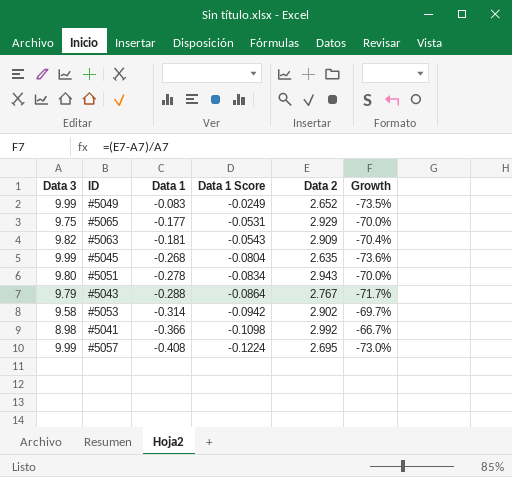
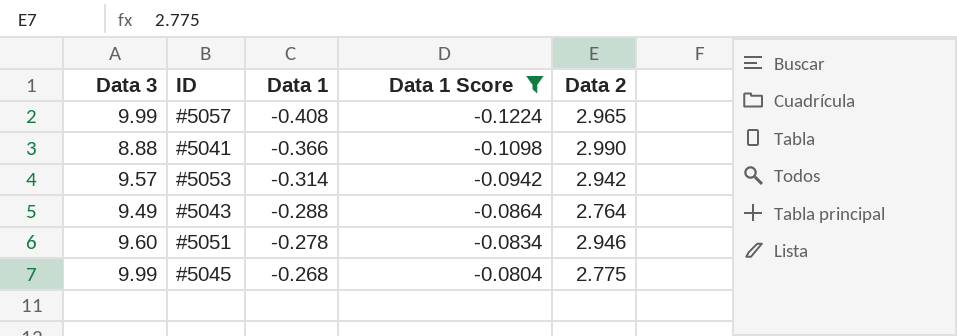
filter: none -> Data 1 Score <= -0.0804
row order: Data 1 descending -> Data 1 ascending
column Growth | formula: ([Data 2] - [Data 3]) / [Data 3] -> none
#5057 | Data 2: 2.695 -> 2.965
#5041 | Data 3: 8.98 -> 8.88
#5041 | Data 2: 2.992 -> 2.990
#5053 | Data 3: 9.58 -> 9.57
#5053 | Data 2: 2.902 -> 2.942
#5043 | Data 3: 9.79 -> 9.49
#5043 | Data 2: 2.767 -> 2.764
#5051 | Data 3: 9.80 -> 9.60
#5051 | Data 2: 2.943 -> 2.946
#5045 | Data 2: 2.635 -> 2.775

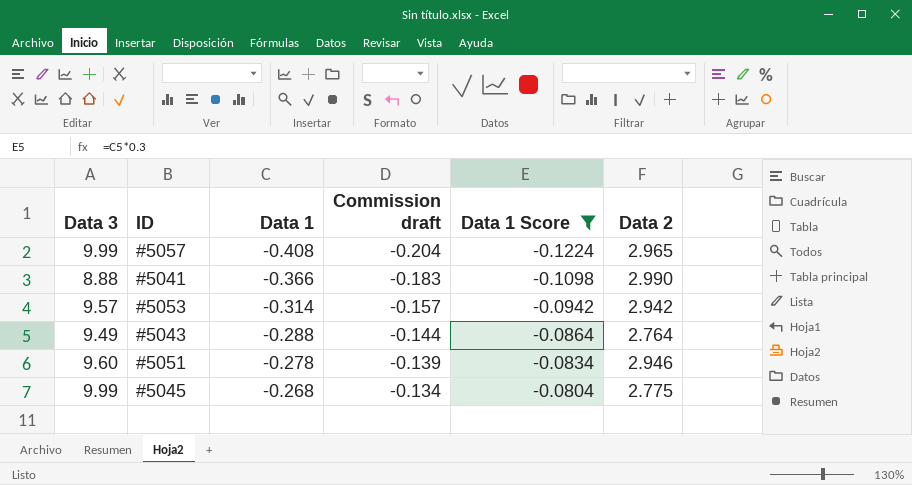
column Commission draft | formula: none -> [Data 1] * 0.5

